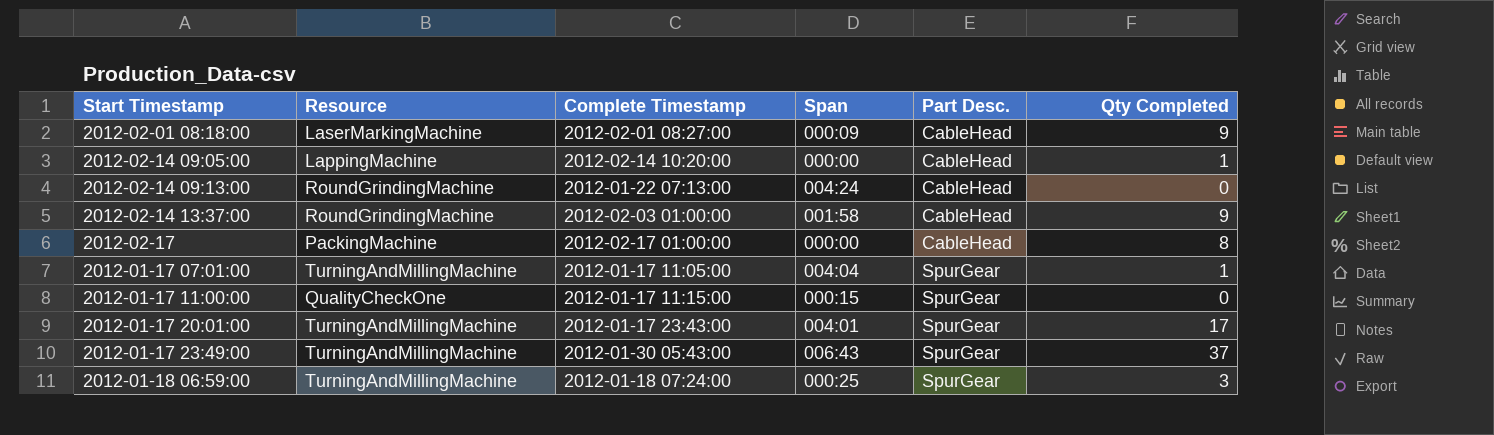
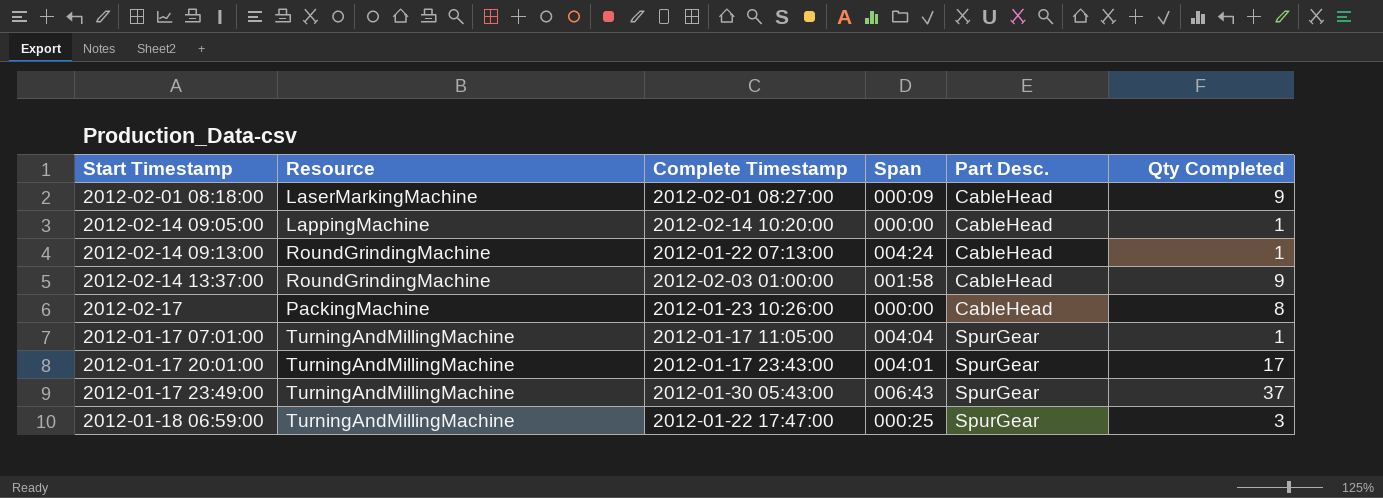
row 2012-01-17 11:00:00: QualityCheckOne | 2012-01-17 11:15:00 | 000:15 | SpurGear | 0 -> none
2012-02-14 09:13:00 | Qty Completed: 0 -> 1
2012-02-17 | Complete Timestamp: 2012-02-17 01:00:00 -> 2012-01-23 10:26:00
2012-01-18 06:59:00 | Complete Timestamp: 2012-01-18 07:24:00 -> 2012-01-22 17:47:00

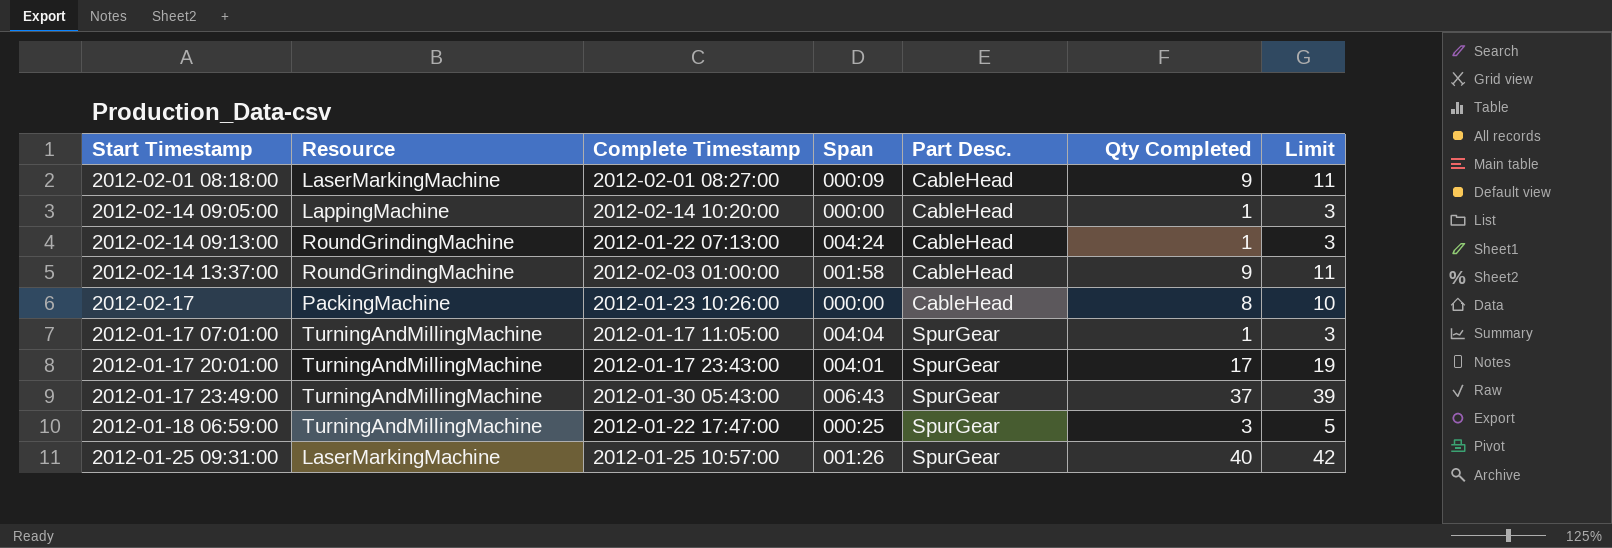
column Limit | formula: none -> [Qty Completed] + 2
row 2012-01-25 09:31:00: none -> LaserMarkingMachine | 2012-01-25 10:57:00 | 001:26 | SpurGear | 40 | 42

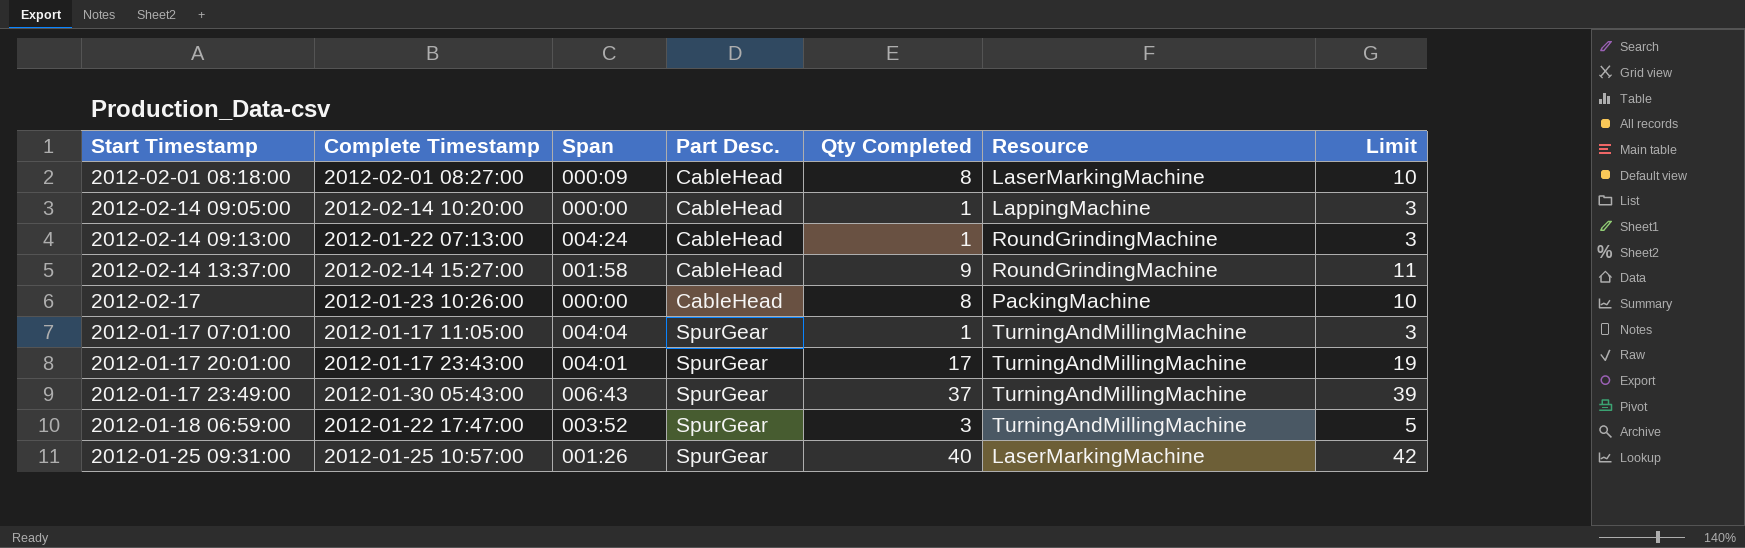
column Resource | position: 2 -> 6
2012-02-01 08:18:00 | Qty Completed: 9 -> 8
2012-02-01 08:18:00 | Limit: 11 -> 10
2012-02-14 13:37:00 | Complete Timestamp: 2012-02-03 01:00:00 -> 2012-02-14 15:27:00
2012-01-18 06:59:00 | Span: 000:25 -> 003:52

